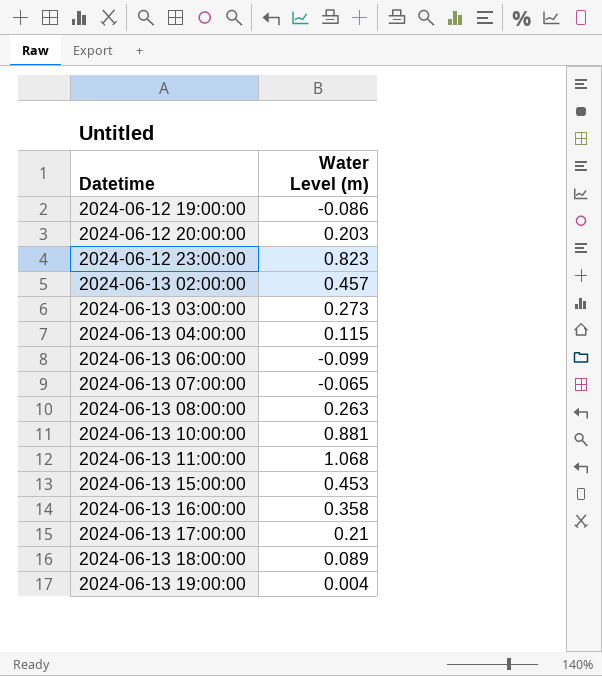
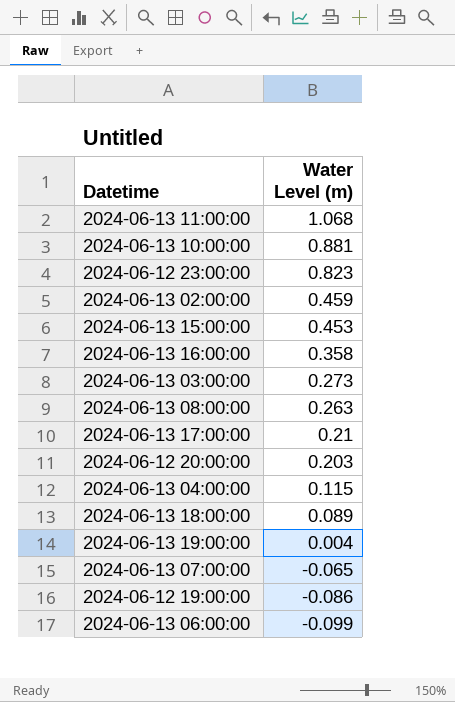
row order: Datetime ascending -> Water Level (m) descending
2024-06-13 02:00:00 | Water Level (m): 0.457 -> 0.459

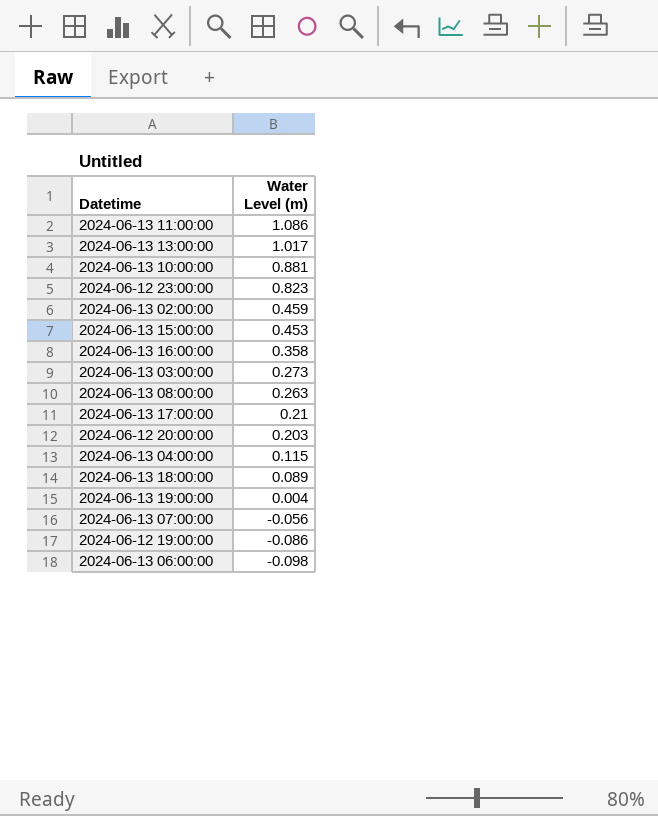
2024-06-13 11:00:00 | Water Level (m): 1.068 -> 1.086
row 2024-06-13 13:00:00: none -> 1.017
2024-06-13 07:00:00 | Water Level (m): -0.065 -> -0.056
2024-06-13 06:00:00 | Water Level (m): -0.099 -> -0.098

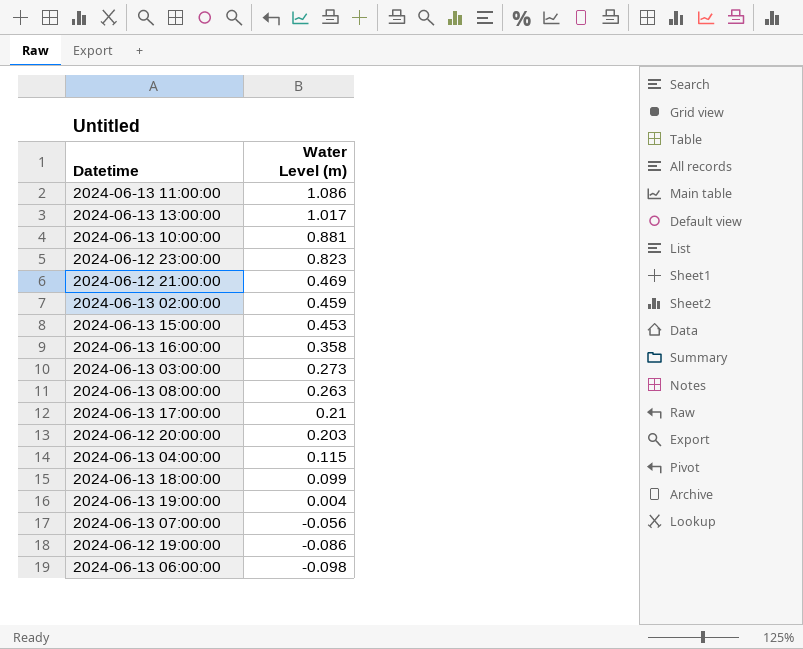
row 2024-06-12 21:00:00: none -> 0.469
2024-06-13 18:00:00 | Water Level (m): 0.089 -> 0.099

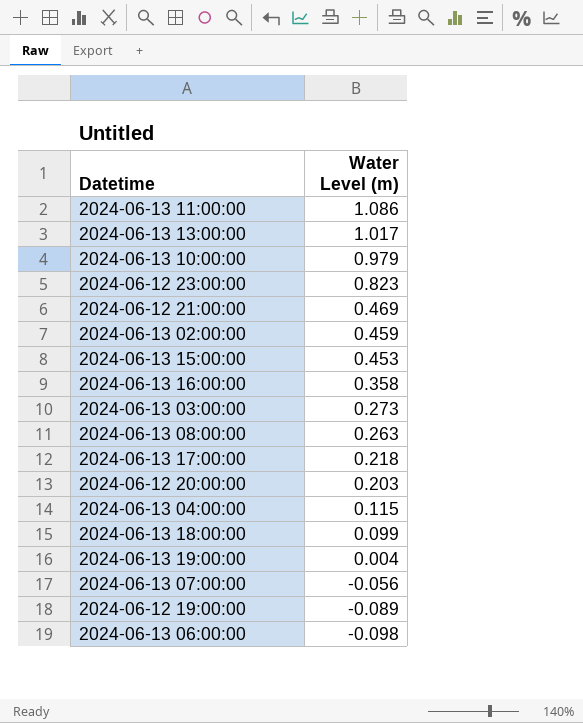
2024-06-13 10:00:00 | Water Level (m): 0.881 -> 0.979
2024-06-13 17:00:00 | Water Level (m): 0.21 -> 0.218
2024-06-12 19:00:00 | Water Level (m): -0.086 -> -0.089

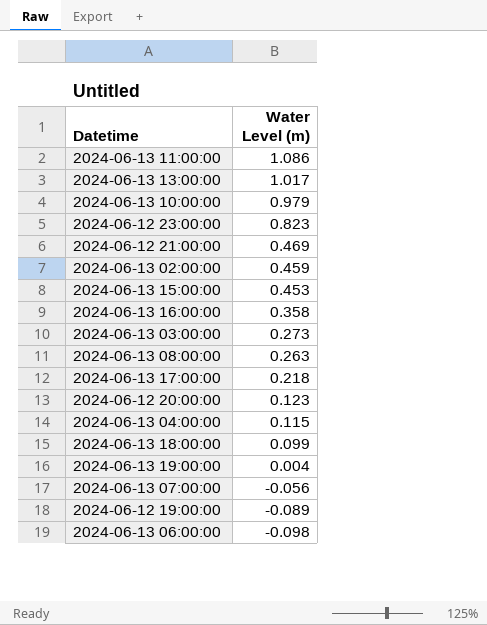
2024-06-12 20:00:00 | Water Level (m): 0.203 -> 0.123

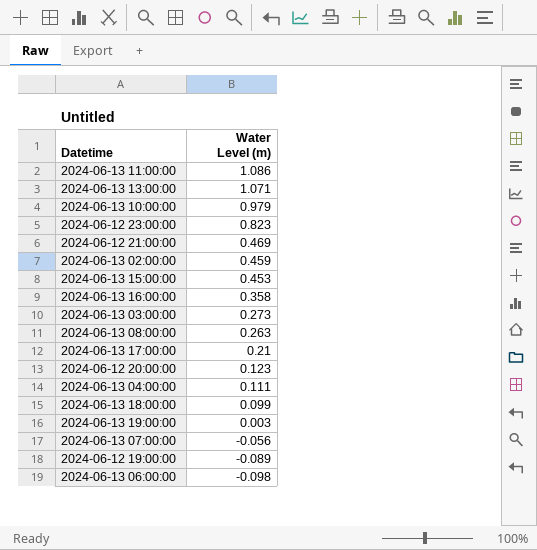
2024-06-13 13:00:00 | Water Level (m): 1.017 -> 1.071
2024-06-13 17:00:00 | Water Level (m): 0.218 -> 0.21
2024-06-13 04:00:00 | Water Level (m): 0.115 -> 0.111
2024-06-13 19:00:00 | Water Level (m): 0.004 -> 0.003

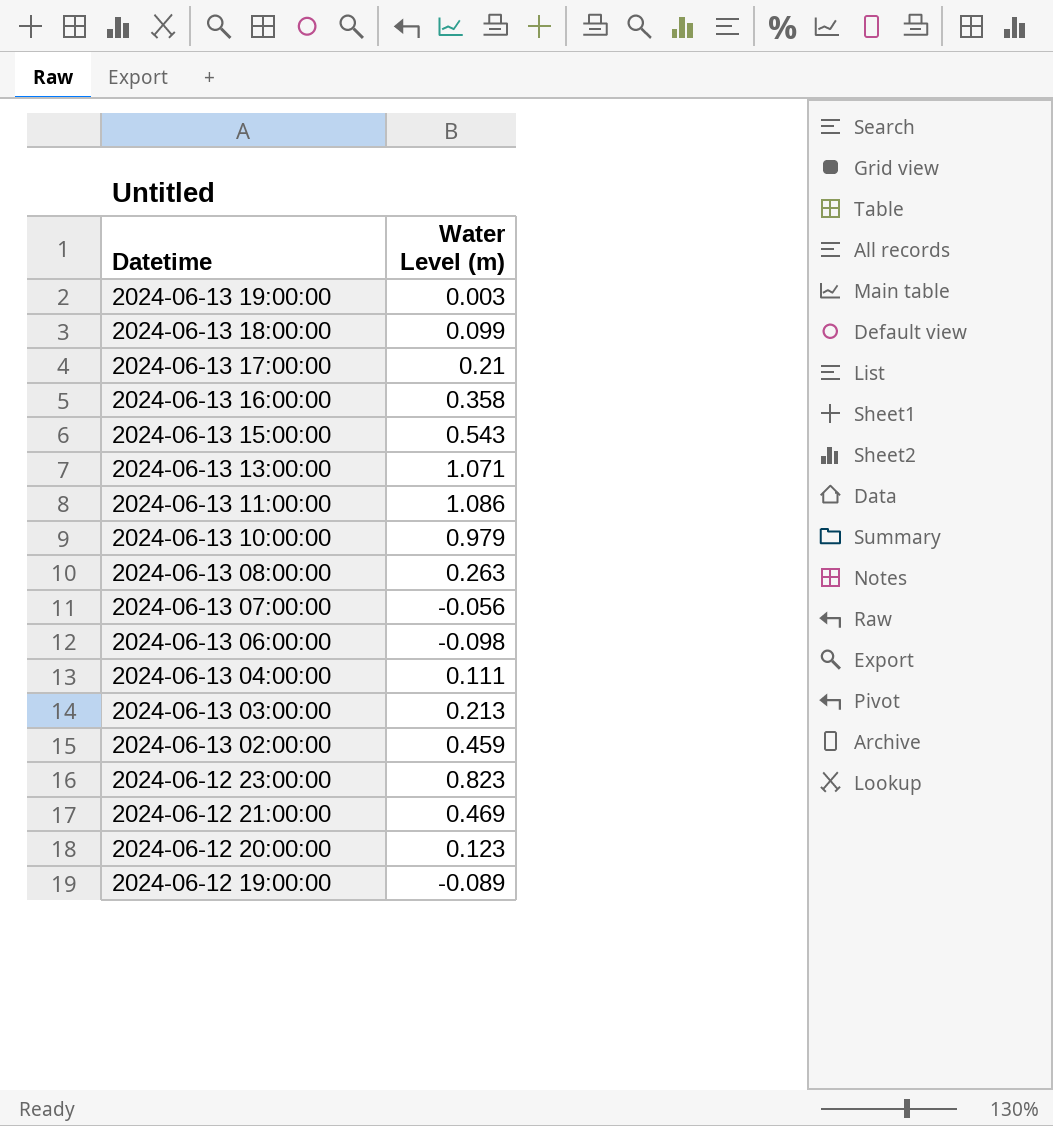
row order: Water Level (m) descending -> Datetime descending
2024-06-13 15:00:00 | Water Level (m): 0.453 -> 0.543
2024-06-13 03:00:00 | Water Level (m): 0.273 -> 0.213

